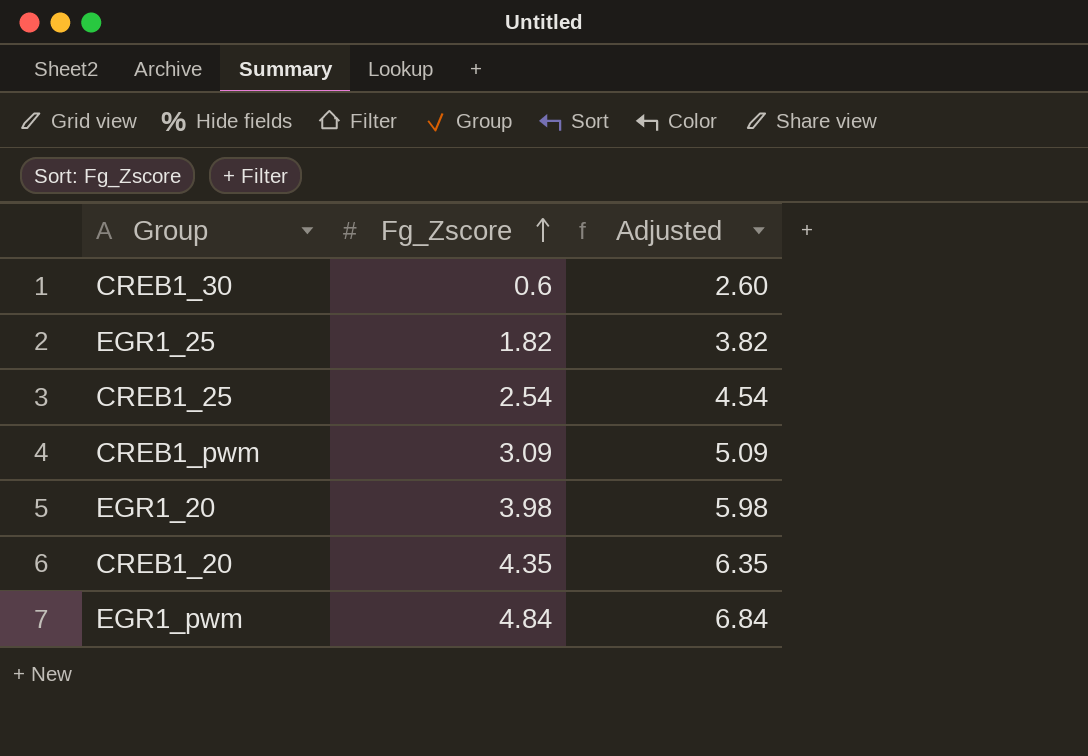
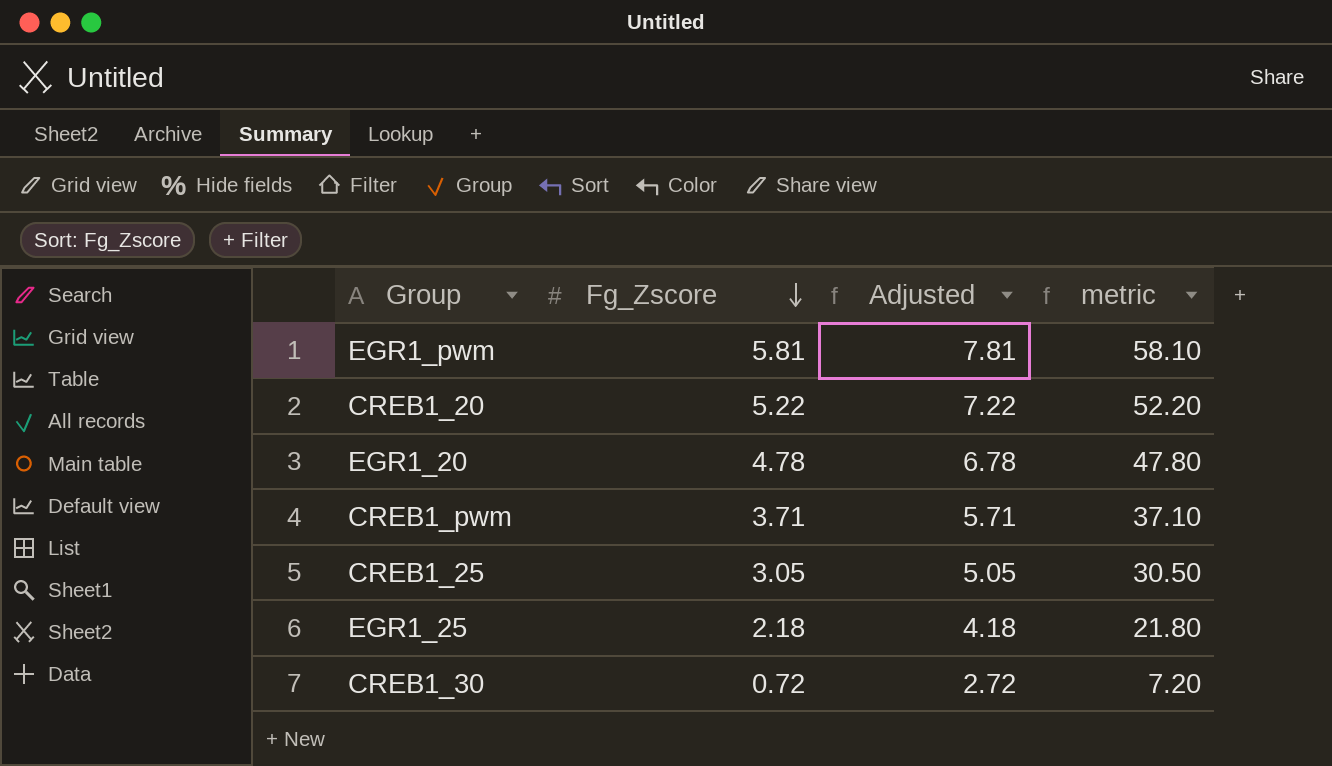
row order: Fg_Zscore ascending -> Fg_Zscore descending
column metric | formula: none -> [Fg_Zscore] * 10
EGR1_pwm | Fg_Zscore: 4.84 -> 5.81
EGR1_pwm | Adjusted: 6.84 -> 7.81
CREB1_20 | Fg_Zscore: 4.35 -> 5.22
CREB1_20 | Adjusted: 6.35 -> 7.22
EGR1_20 | Fg_Zscore: 3.98 -> 4.78
EGR1_20 | Adjusted: 5.98 -> 6.78
CREB1_pwm | Fg_Zscore: 3.09 -> 3.71
CREB1_pwm | Adjusted: 5.09 -> 5.71
CREB1_25 | Fg_Zscore: 2.54 -> 3.05
CREB1_25 | Adjusted: 4.54 -> 5.05
EGR1_25 | Fg_Zscore: 1.82 -> 2.18
EGR1_25 | Adjusted: 3.82 -> 4.18
CREB1_30 | Fg_Zscore: 0.6 -> 0.72
CREB1_30 | Adjusted: 2.60 -> 2.72

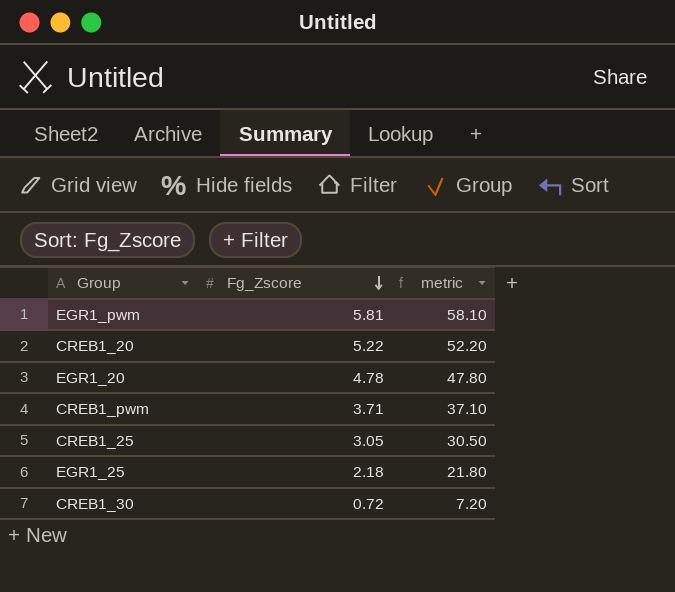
column Adjusted | formula: [Fg_Zscore] + 2 -> none

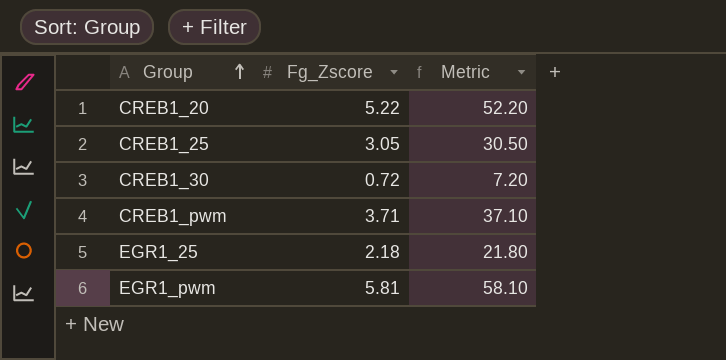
row order: Fg_Zscore descending -> Group ascending
column name: metric -> Metric
row EGR1_20: 4.78 | 47.80 -> none

